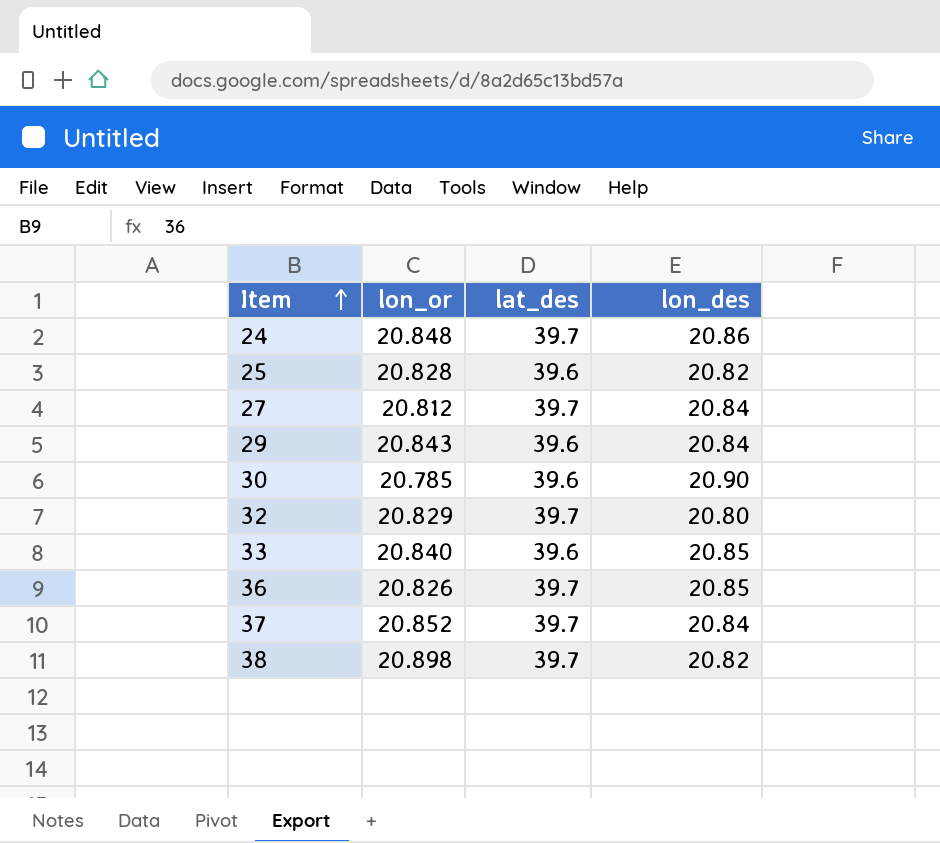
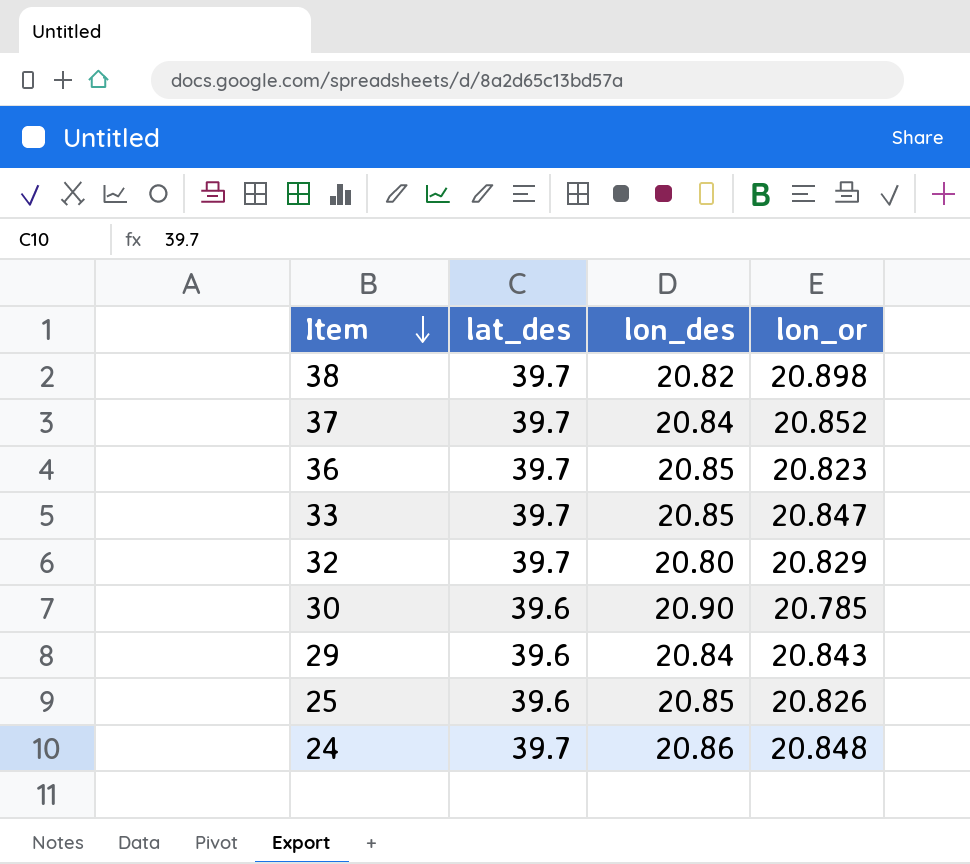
row order: Item ascending -> Item descending
column lon_or | position: 2 -> 4
row 27: 20.812 | 39.7 | 20.84 -> none
36 | lon_or: 20.826 -> 20.823
33 | lat_des: 39.6 -> 39.7
33 | lon_or: 20.840 -> 20.847
25 | lon_des: 20.82 -> 20.85
25 | lon_or: 20.828 -> 20.826

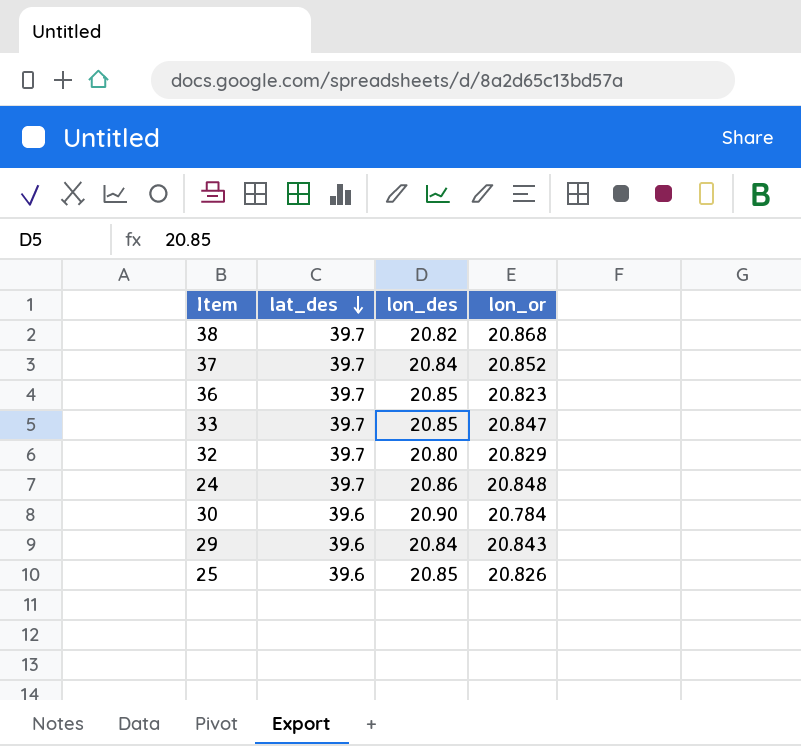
row order: Item descending -> lat_des descending
38 | lon_or: 20.898 -> 20.868
30 | lon_or: 20.785 -> 20.784

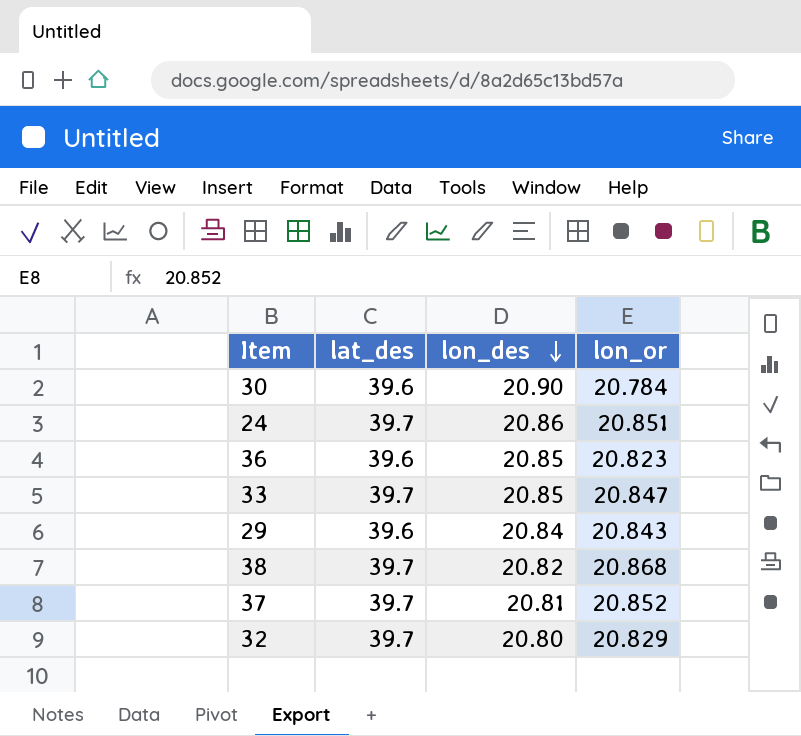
row order: lat_des descending -> lon_des descending
row 25: 39.6 | 20.85 | 20.826 -> none
24 | lon_or: 20.848 -> 20.851
36 | lat_des: 39.7 -> 39.6
37 | lon_des: 20.84 -> 20.81

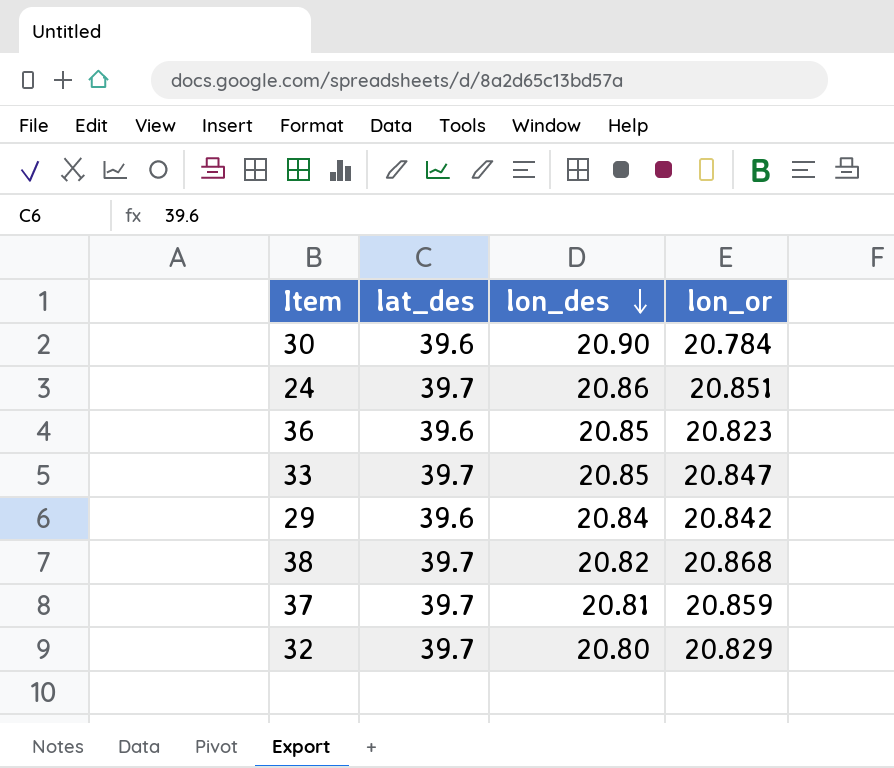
29 | lon_or: 20.843 -> 20.842
37 | lon_or: 20.852 -> 20.859

